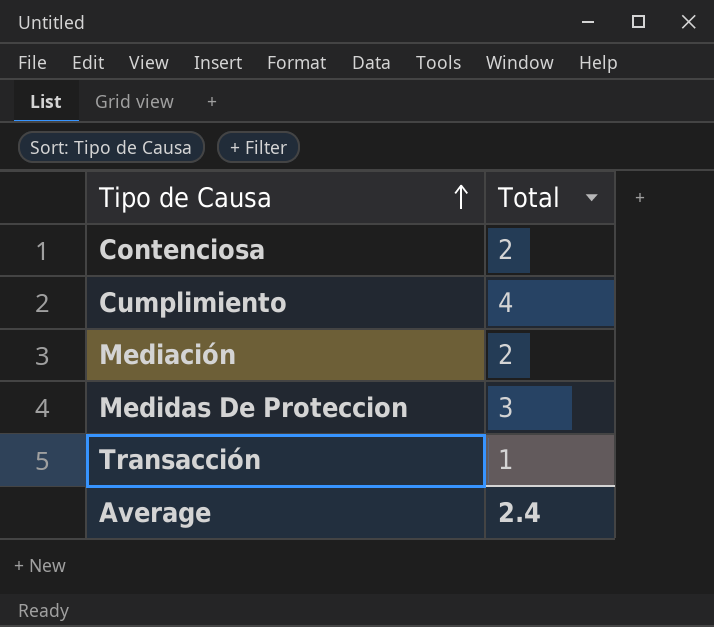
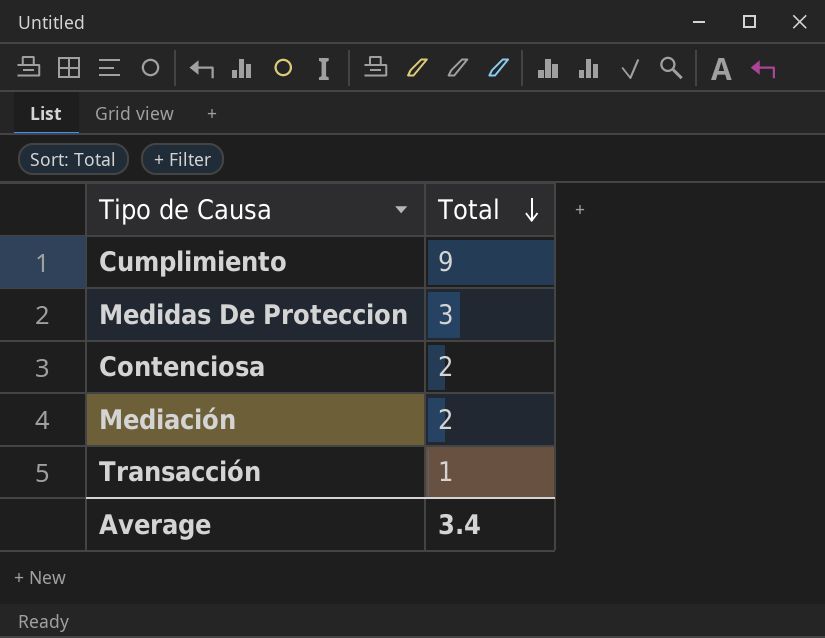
row order: Tipo de Causa ascending -> Total descending
Cumplimiento | Total: 4 -> 9
Average | Total: 2.4 -> 3.4

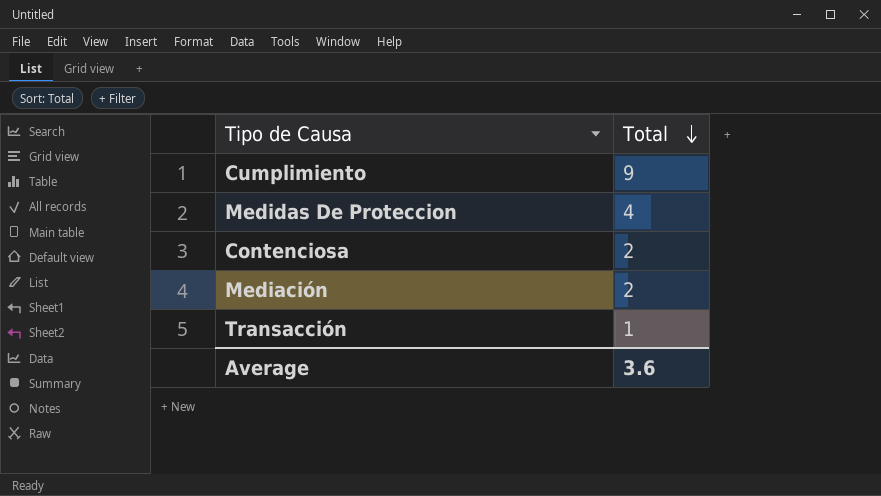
Medidas De Proteccion | Total: 3 -> 4
Average | Total: 3.4 -> 3.6

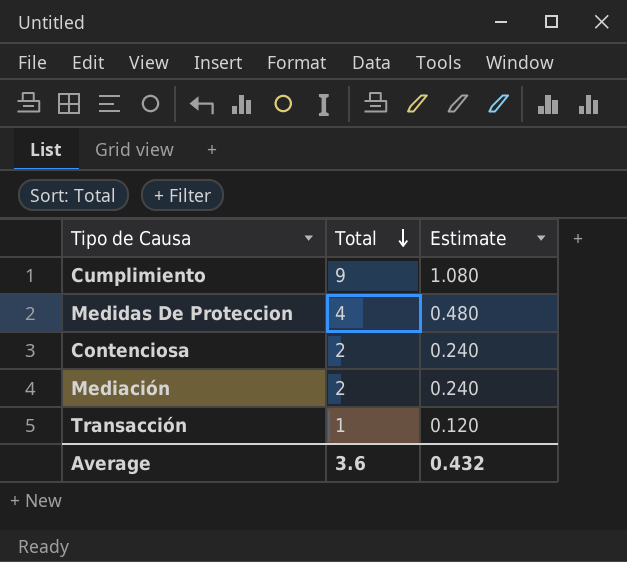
column Estimate | formula: none -> [Total] * 0.12

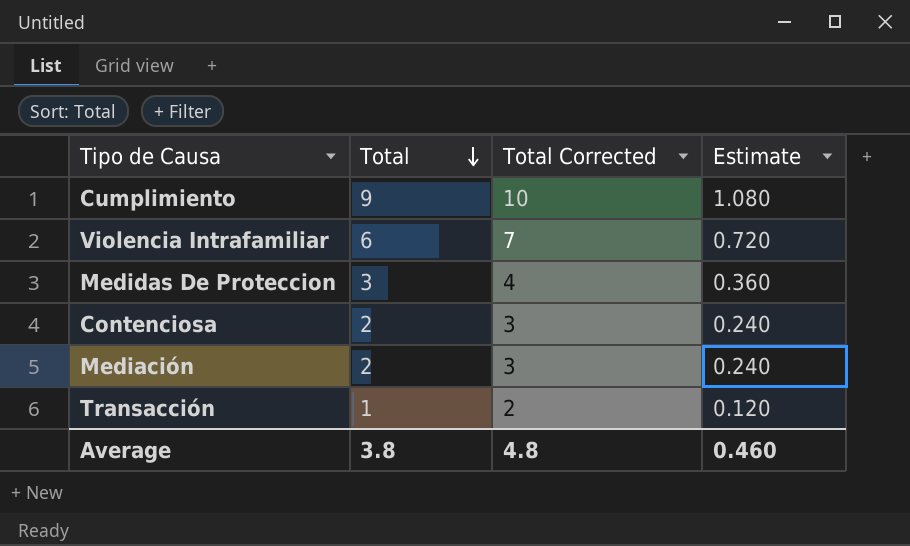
column Total Corrected | formula: none -> [Total] + 1
row Violencia Intrafamiliar: none -> 6 | 7 | 0.720
Medidas De Proteccion | Total: 4 -> 3
Medidas De Proteccion | Estimate: 0.480 -> 0.360
Average | Total: 3.6 -> 3.8
Average | Estimate: 0.432 -> 0.460

